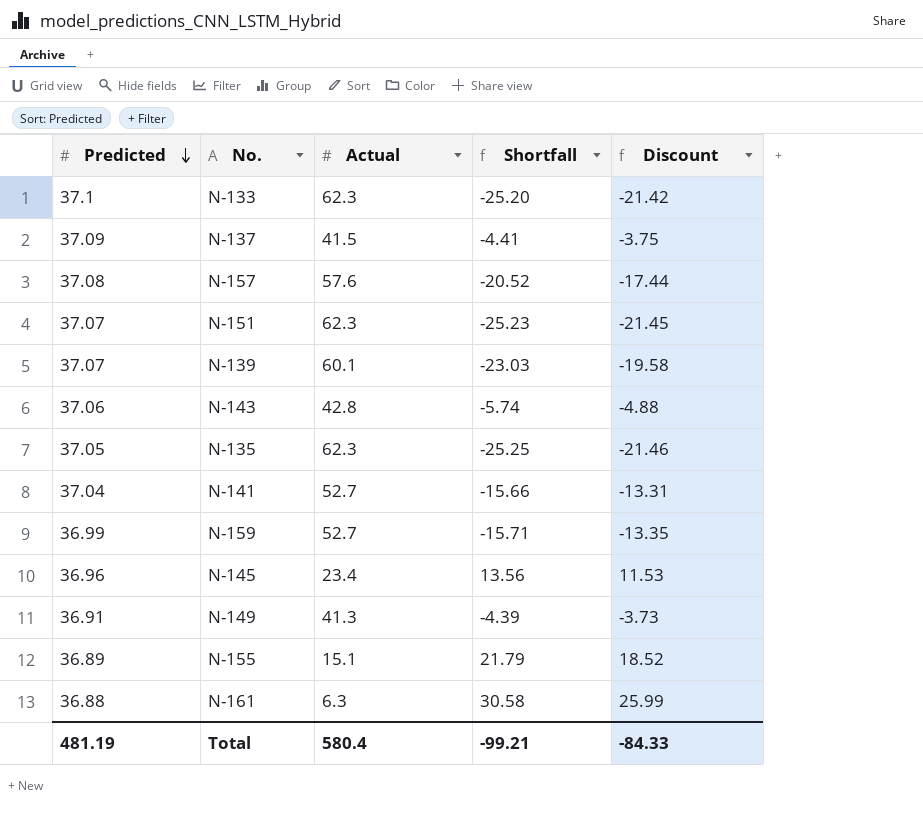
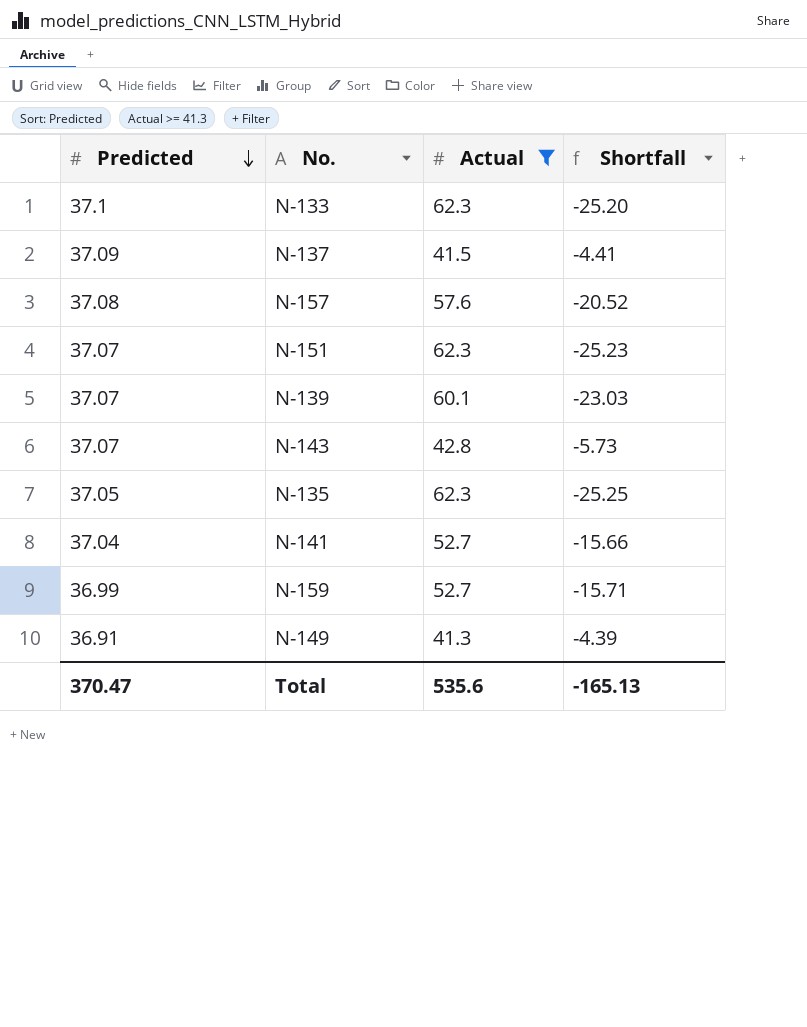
filter: none -> Actual >= 41.3
column Discount | formula: [Shortfall] * 0.85 -> none
N-143 | Predicted: 37.06 -> 37.07
N-143 | Shortfall: -5.74 -> -5.73
Total | Predicted: 481.19 -> 370.47
Total | Actual: 580.4 -> 535.6
Total | Shortfall: -99.21 -> -165.13

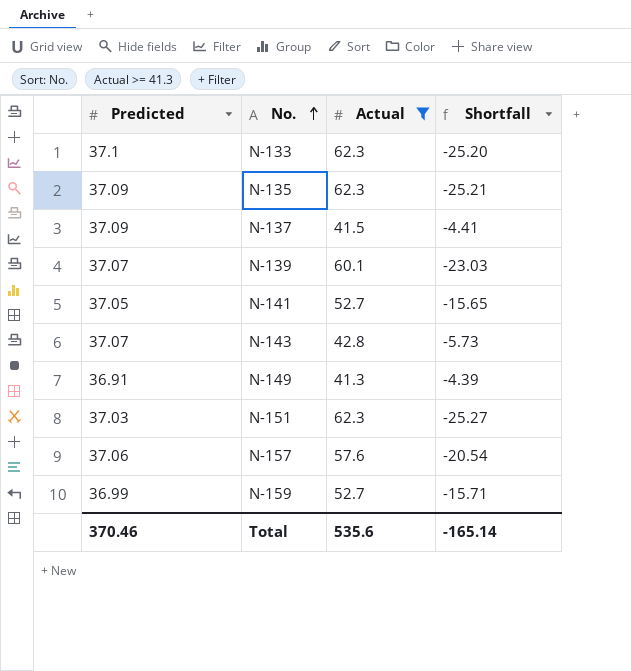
row order: Predicted descending -> No. ascending
N-135 | Predicted: 37.05 -> 37.09
N-135 | Shortfall: -25.25 -> -25.21
N-141 | Predicted: 37.04 -> 37.05
N-141 | Shortfall: -15.66 -> -15.65
N-151 | Predicted: 37.07 -> 37.03
N-151 | Shortfall: -25.23 -> -25.27
N-157 | Predicted: 37.08 -> 37.06
N-157 | Shortfall: -20.52 -> -20.54
Total | Predicted: 370.47 -> 370.46
Total | Shortfall: -165.13 -> -165.14

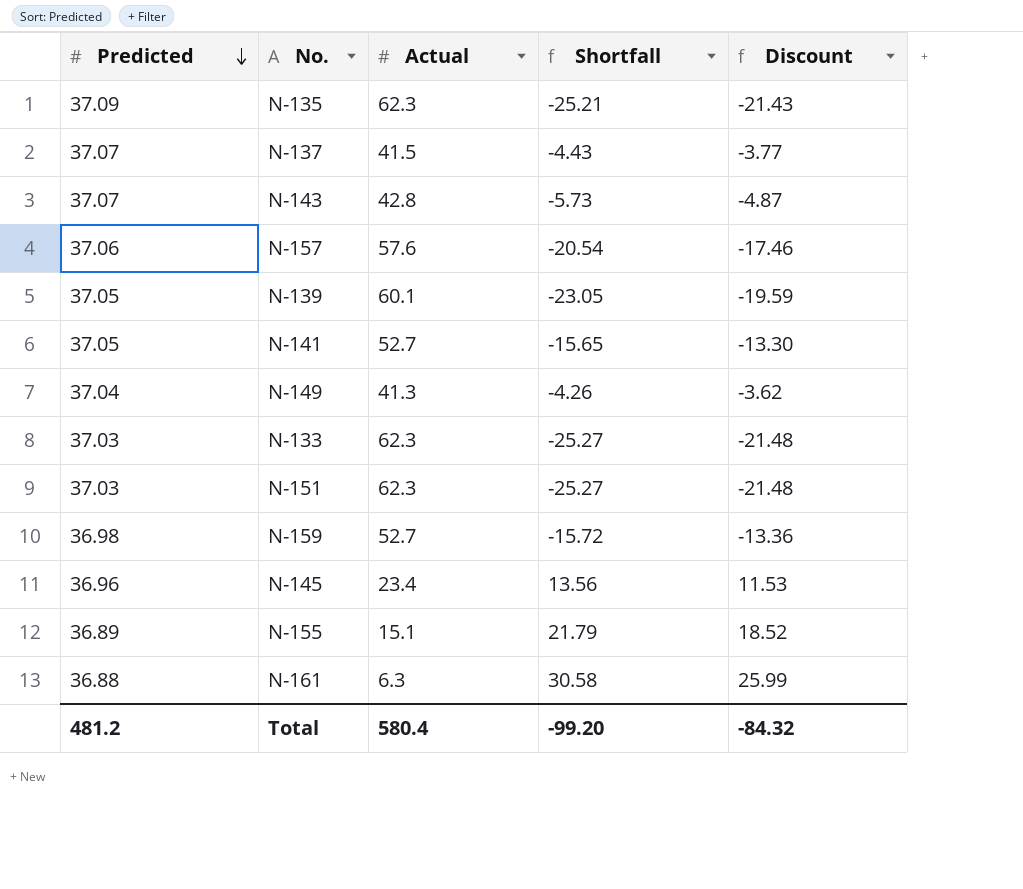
filter: Actual >= 41.3 -> none
row order: No. ascending -> Predicted descending
column Discount | formula: none -> [Shortfall] * 0.85
N-137 | Predicted: 37.09 -> 37.07
N-137 | Shortfall: -4.41 -> -4.43
N-139 | Predicted: 37.07 -> 37.05
N-139 | Shortfall: -23.03 -> -23.05
N-149 | Predicted: 36.91 -> 37.04
N-149 | Shortfall: -4.39 -> -4.26
N-133 | Predicted: 37.1 -> 37.03
N-133 | Shortfall: -25.20 -> -25.27
N-159 | Predicted: 36.99 -> 36.98
N-159 | Shortfall: -15.71 -> -15.72
Total | Predicted: 370.46 -> 481.2
Total | Actual: 535.6 -> 580.4
Total | Shortfall: -165.14 -> -99.20

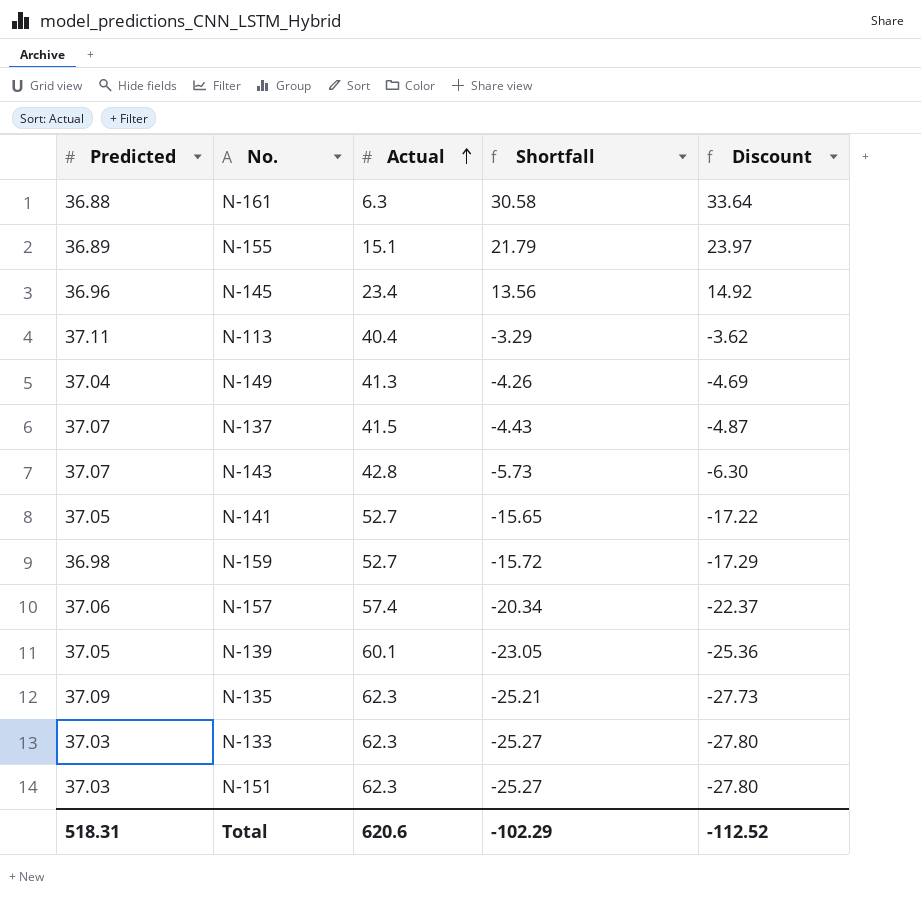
row order: Predicted descending -> Actual ascending
column Discount | formula: [Shortfall] * 0.85 -> [Shortfall] * 1.1
row N-113: none -> 37.11 | 40.4 | -3.29 | -3.62
N-157 | Actual: 57.6 -> 57.4
N-157 | Shortfall: -20.54 -> -20.34
Total | Predicted: 481.2 -> 518.31
Total | Actual: 580.4 -> 620.6
Total | Shortfall: -99.20 -> -102.29
Total | Discount: -84.32 -> -112.52

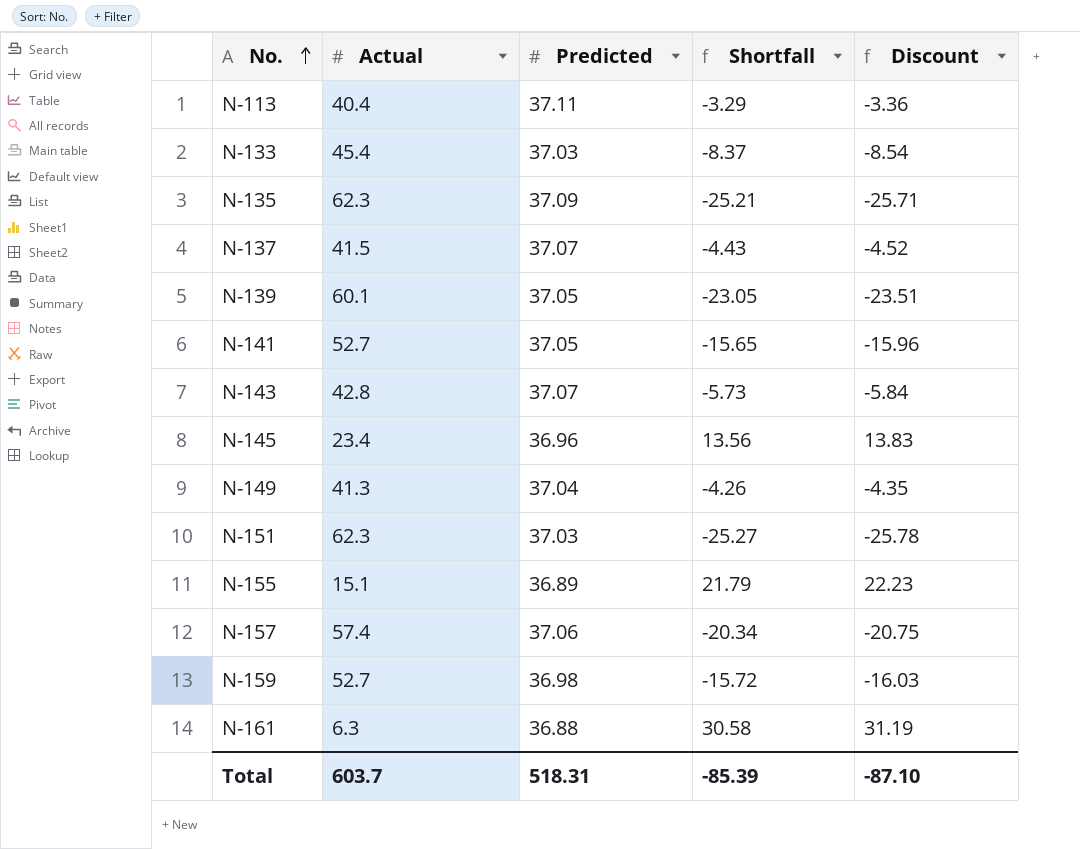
row order: Actual ascending -> No. ascending
column Predicted | position: 1 -> 3
column Discount | formula: [Shortfall] * 1.1 -> [Shortfall] * 1.02
N-133 | Actual: 62.3 -> 45.4
N-133 | Shortfall: -25.27 -> -8.37
Total | Actual: 620.6 -> 603.7
Total | Shortfall: -102.29 -> -85.39
Total | Discount: -112.52 -> -87.10

